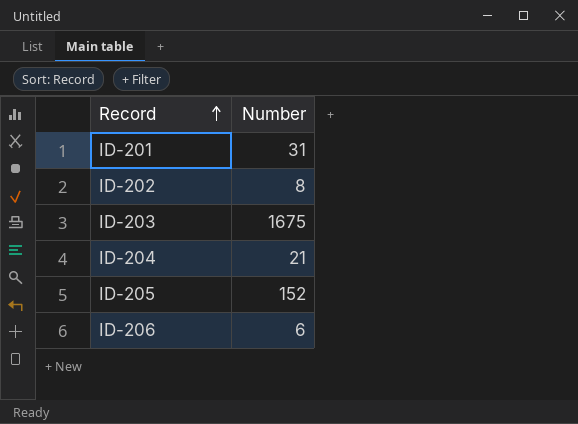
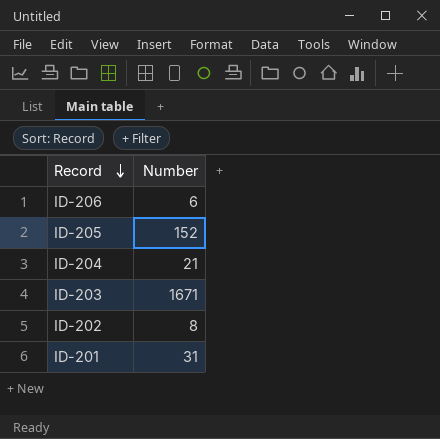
row order: Record ascending -> Record descending
ID-203 | Number: 1675 -> 1671

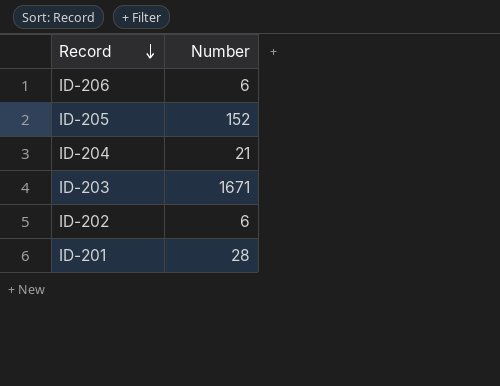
ID-202 | Number: 8 -> 6
ID-201 | Number: 31 -> 28

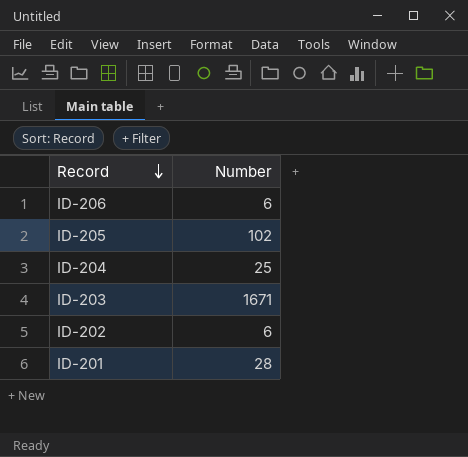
ID-205 | Number: 152 -> 102
ID-204 | Number: 21 -> 25

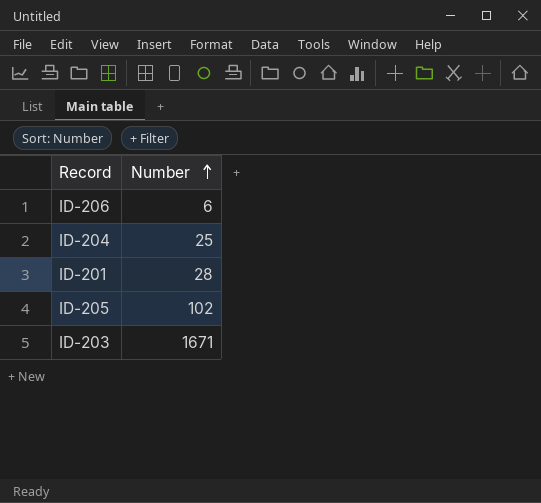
row order: Record descending -> Number ascending
row ID-202: 6 -> none

